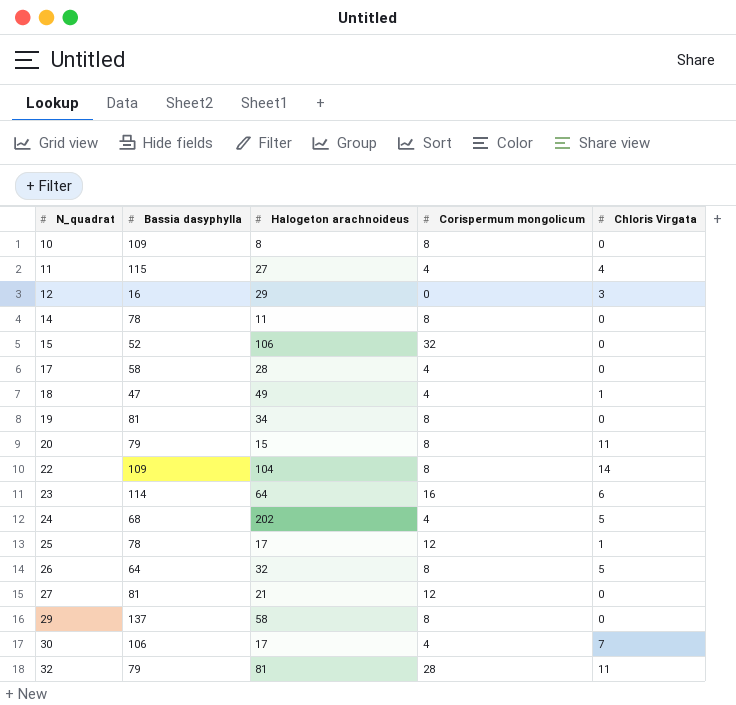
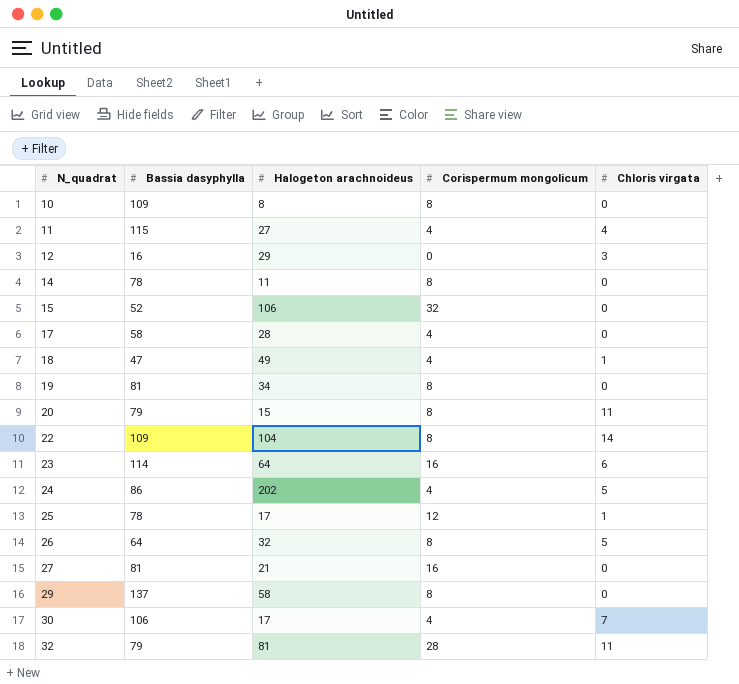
column name: Chloris Virgata -> Chloris virgata
24 | Bassia dasyphylla: 68 -> 86
27 | Corispermum mongolicum: 12 -> 16

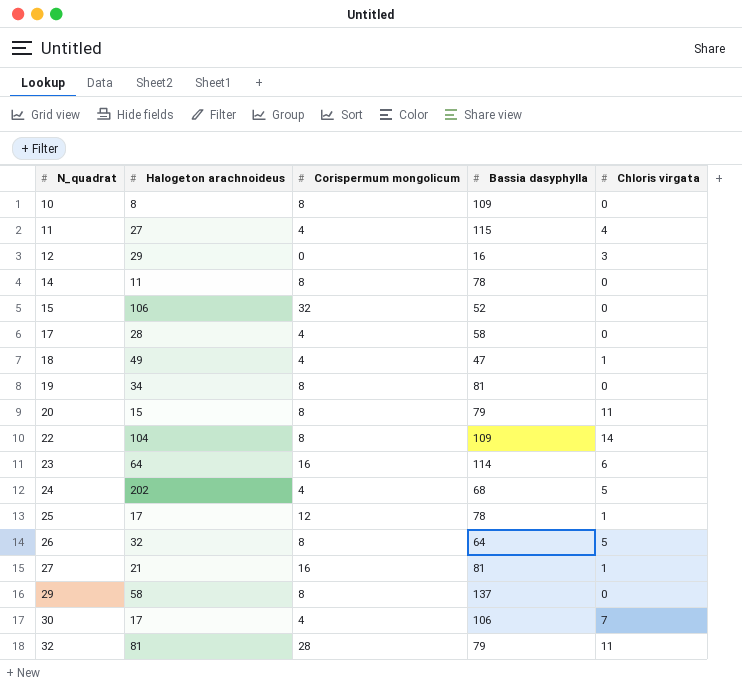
column Bassia dasyphylla | position: 2 -> 4
24 | Bassia dasyphylla: 86 -> 68
27 | Chloris virgata: 0 -> 1

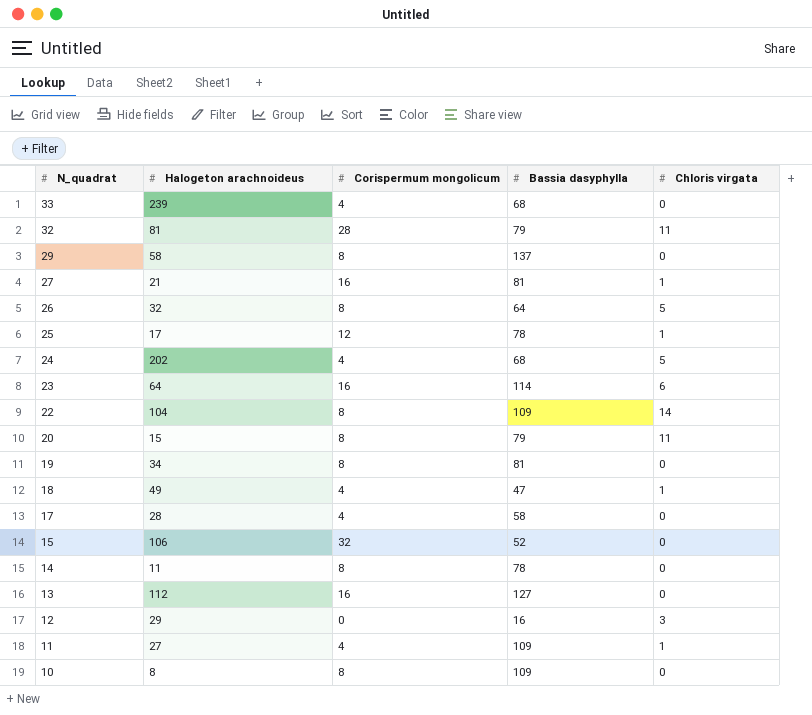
row order: N_quadrat ascending -> N_quadrat descending
row 30: 17 | 4 | 106 | 7 -> none
row 33: none -> 239 | 4 | 68 | 0
row 13: none -> 112 | 16 | 127 | 0
11 | Bassia dasyphylla: 115 -> 109
11 | Chloris virgata: 4 -> 1

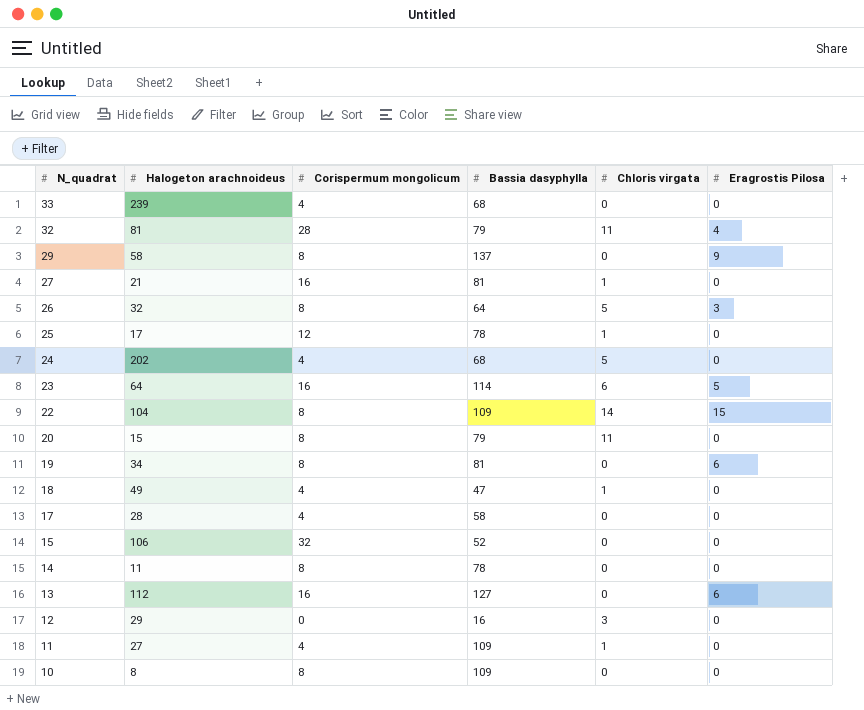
column Eragrostis Pilosa | position: none -> 6

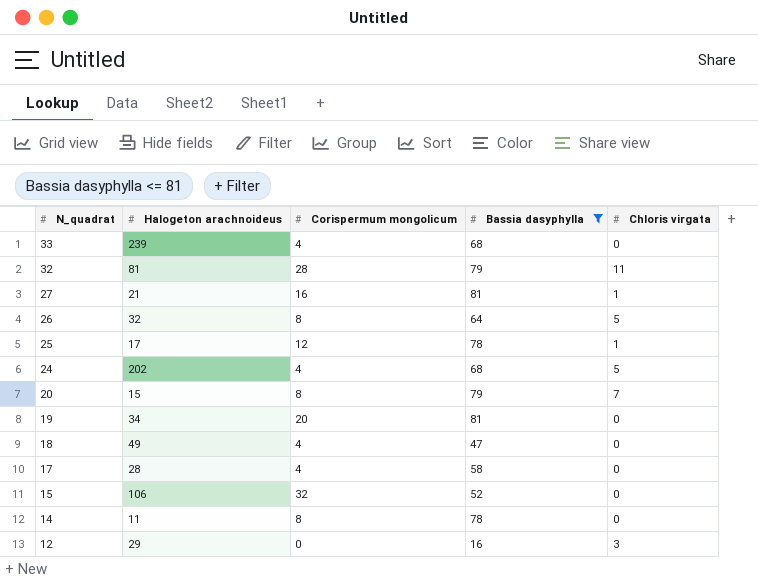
filter: none -> Bassia dasyphylla <= 81
column Eragrostis Pilosa | position: 6 -> none
20 | Chloris virgata: 11 -> 7
19 | Corispermum mongolicum: 8 -> 20
18 | Chloris virgata: 1 -> 0

